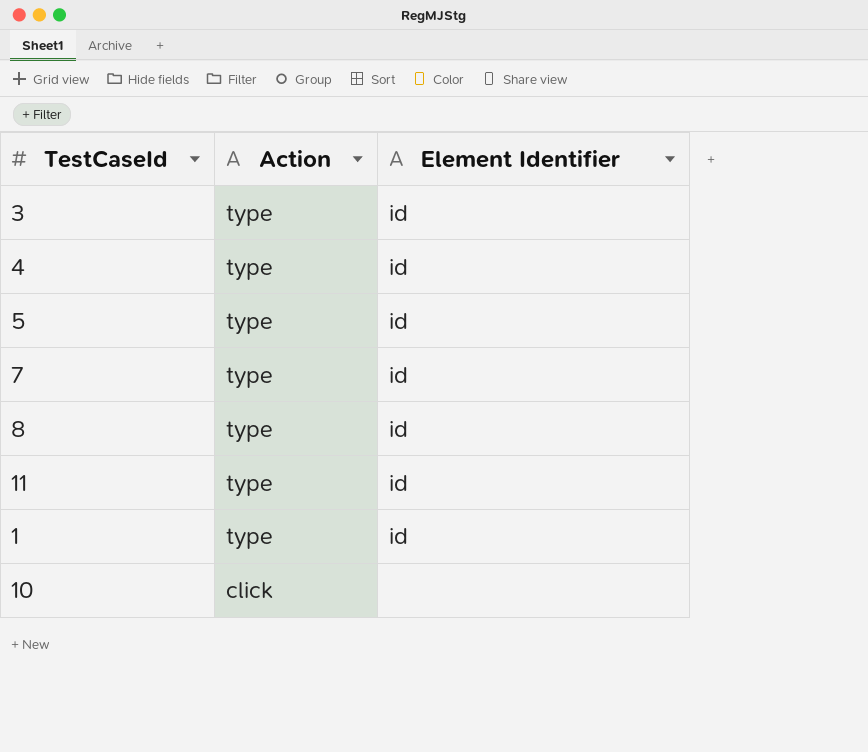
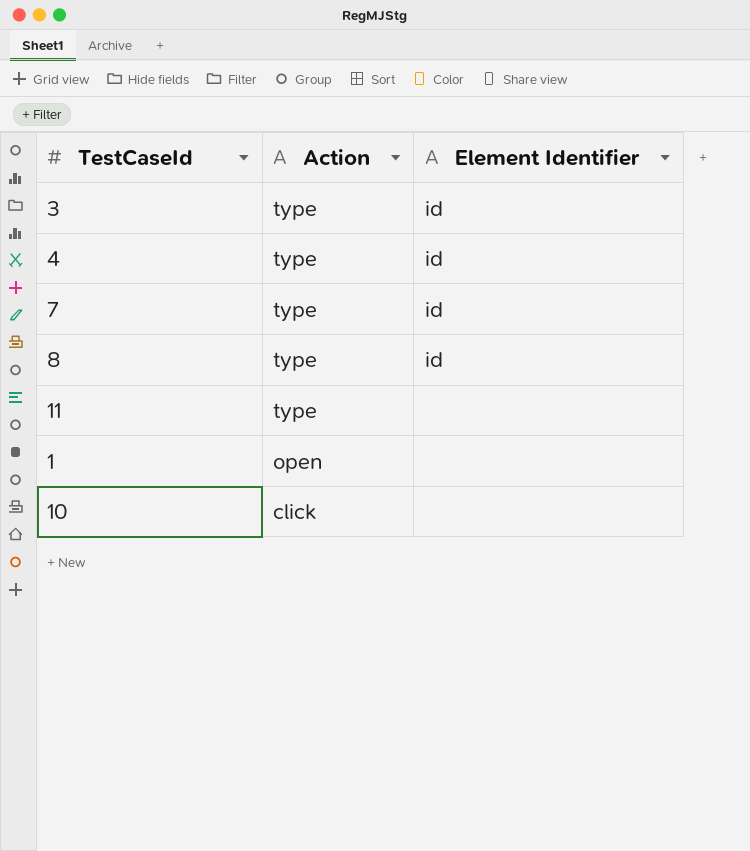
row 5: type | id -> none
11 | Element Identifier: id -> none
1 | Action: type -> open
1 | Element Identifier: id -> none

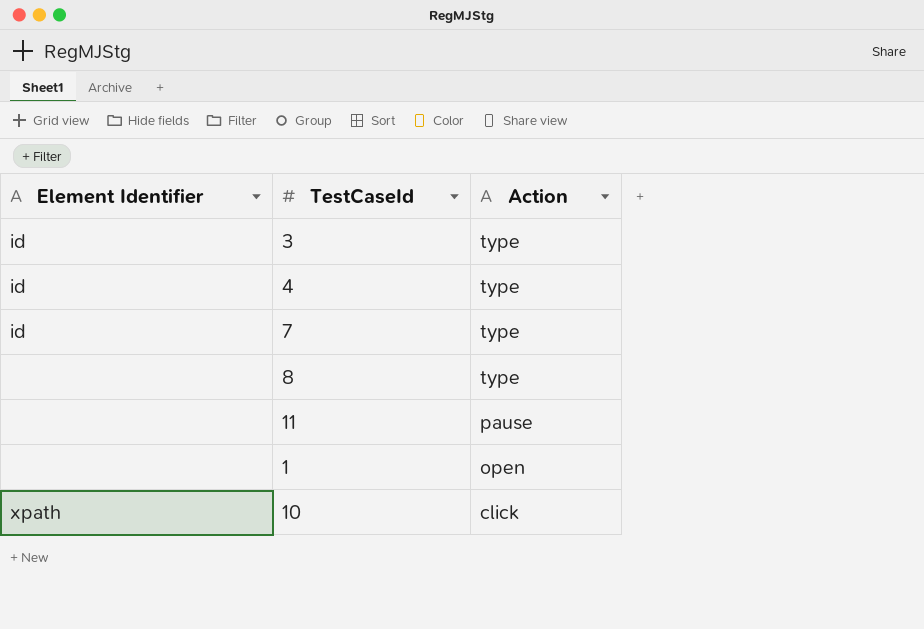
column Element Identifier | position: 3 -> 1
8 | Element Identifier: id -> none
11 | Action: type -> pause
10 | Element Identifier: none -> xpath

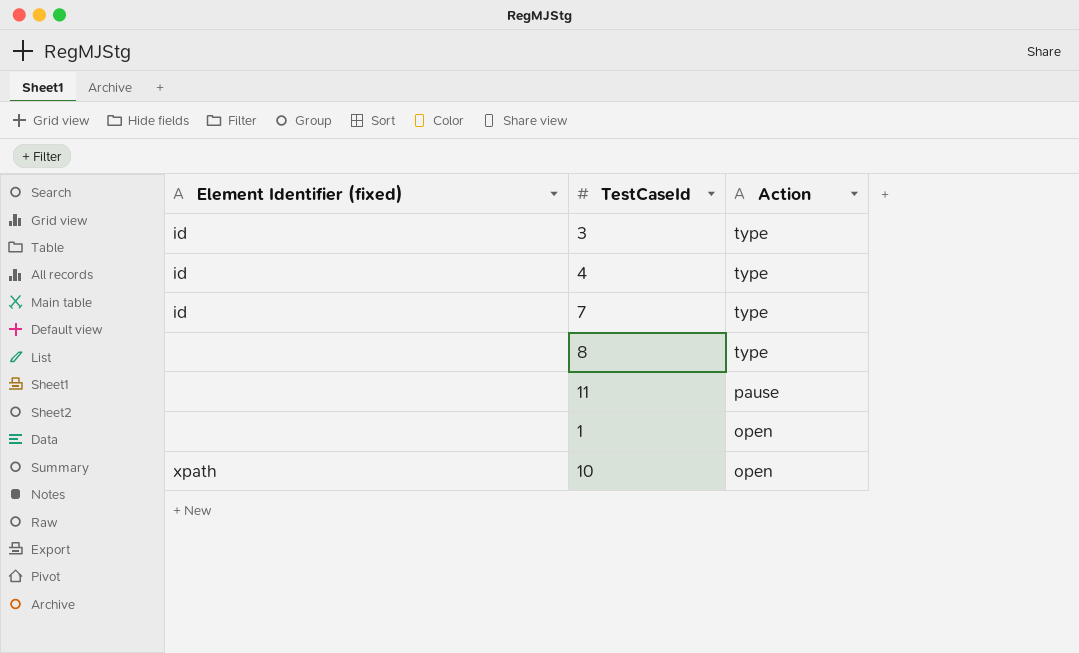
column name: Element Identifier -> Element Identifier (fixed)
10 | Action: click -> open

